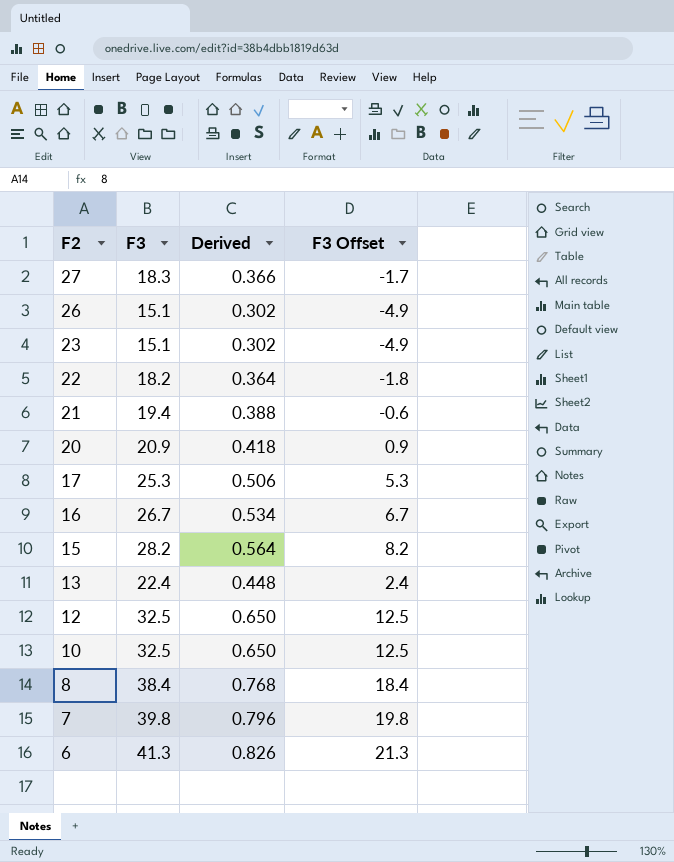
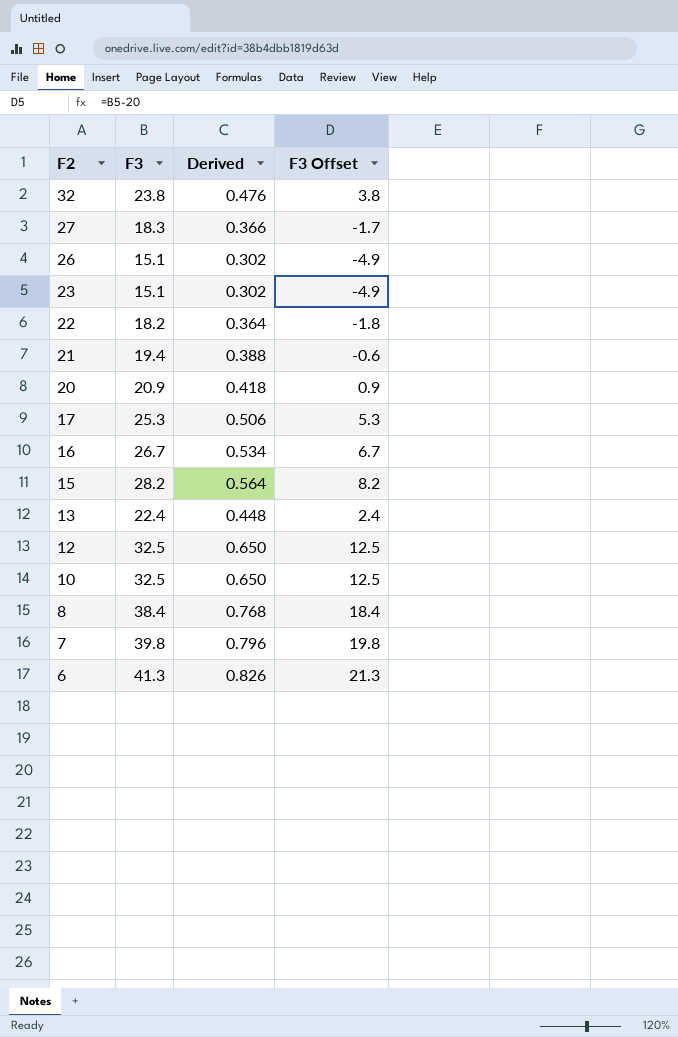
row 32: none -> 23.8 | 0.476 | 3.8

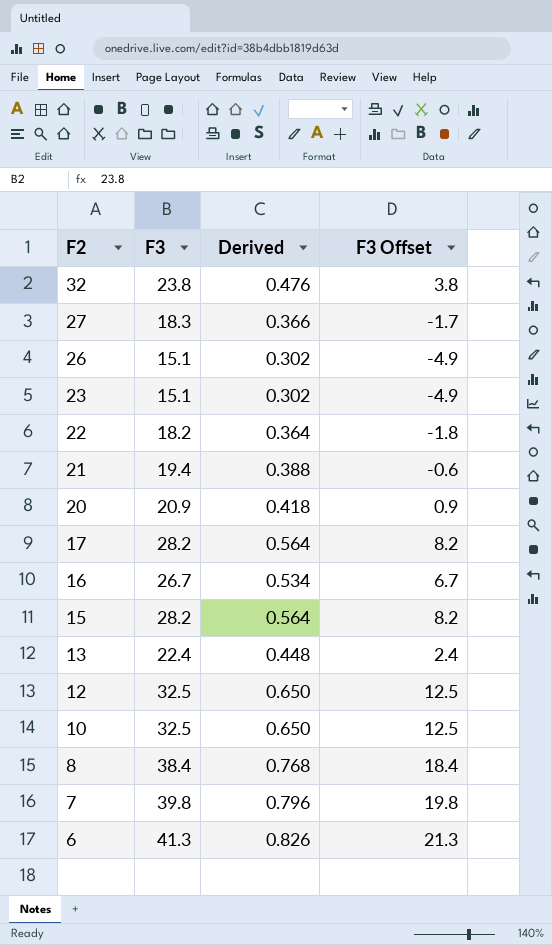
17 | F3: 25.3 -> 28.2
17 | Derived: 0.506 -> 0.564
17 | F3 Offset: 5.3 -> 8.2

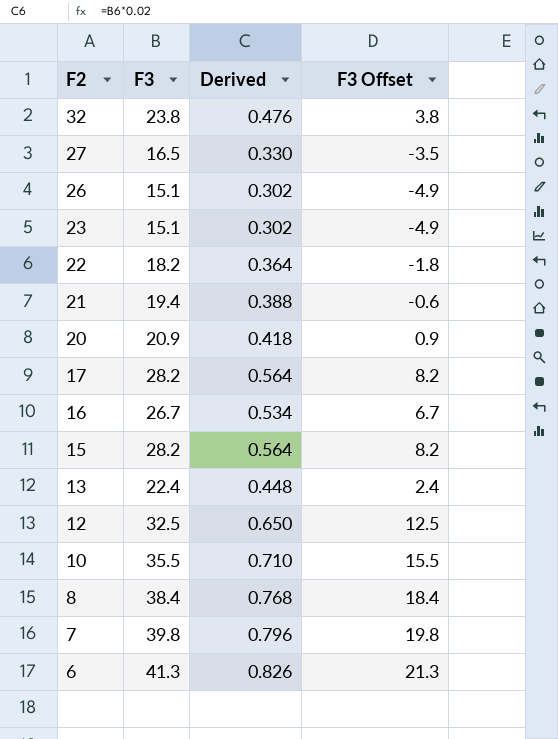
27 | F3: 18.3 -> 16.5
27 | Derived: 0.366 -> 0.330
27 | F3 Offset: -1.7 -> -3.5
10 | F3: 32.5 -> 35.5
10 | Derived: 0.650 -> 0.710
10 | F3 Offset: 12.5 -> 15.5

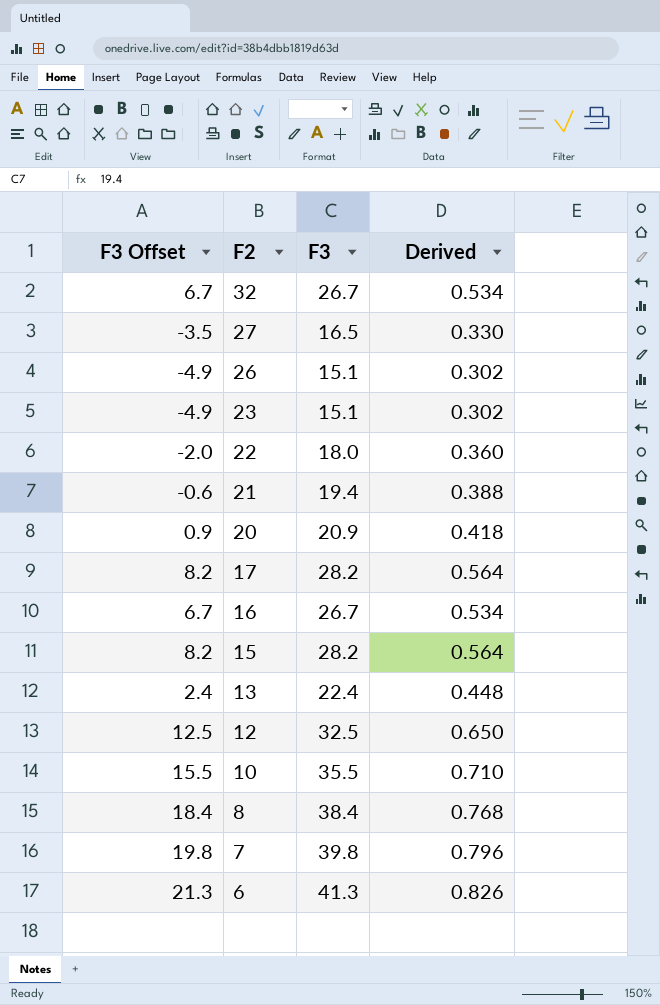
column F3 Offset | position: 4 -> 1
32 | F3 Offset: 3.8 -> 6.7
32 | F3: 23.8 -> 26.7
32 | Derived: 0.476 -> 0.534
22 | F3 Offset: -1.8 -> -2.0
22 | F3: 18.2 -> 18.0
22 | Derived: 0.364 -> 0.360

